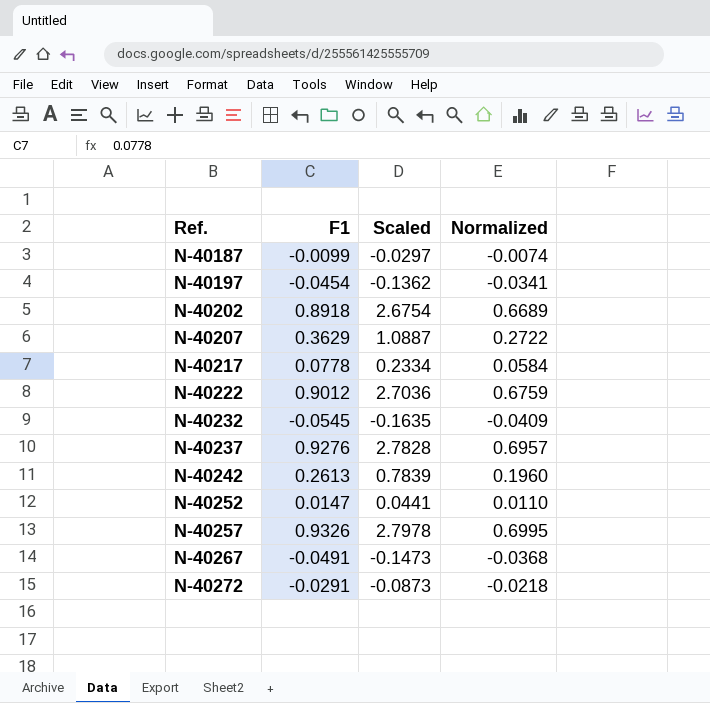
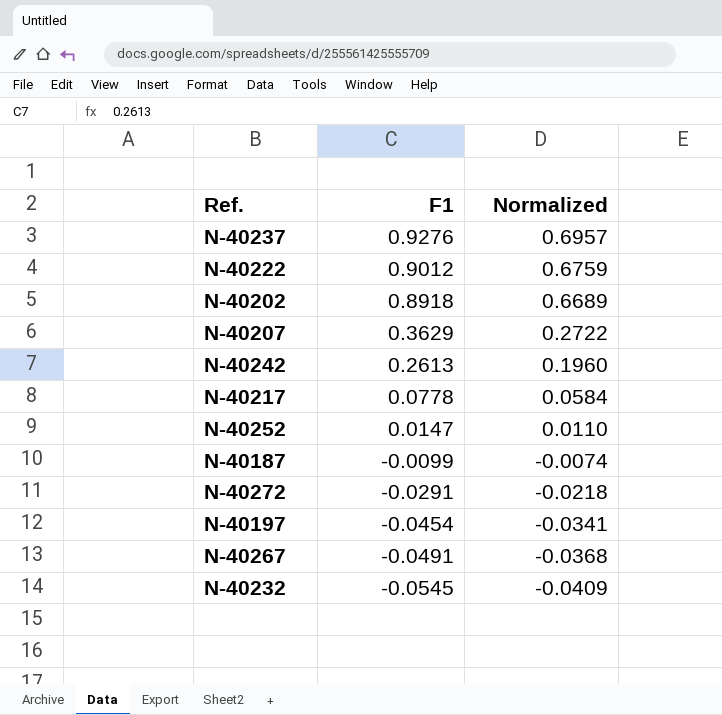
row order: Ref. ascending -> F1 descending
column Scaled | formula: [F1] * 3 -> none
row N-40257: 0.9326 | 2.7978 | 0.6995 -> none

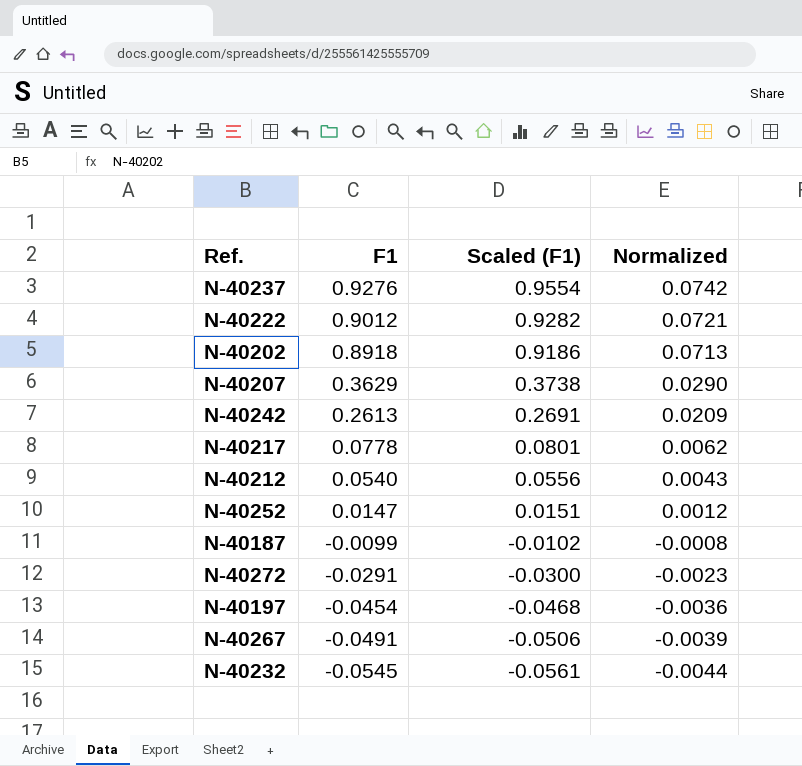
column Scaled (F1) | formula: none -> [F1] * 1.03
column Normalized | formula: [F1] * 0.75 -> [F1] * 0.08
row N-40212: none -> 0.0540 | 0.0556 | 0.0043

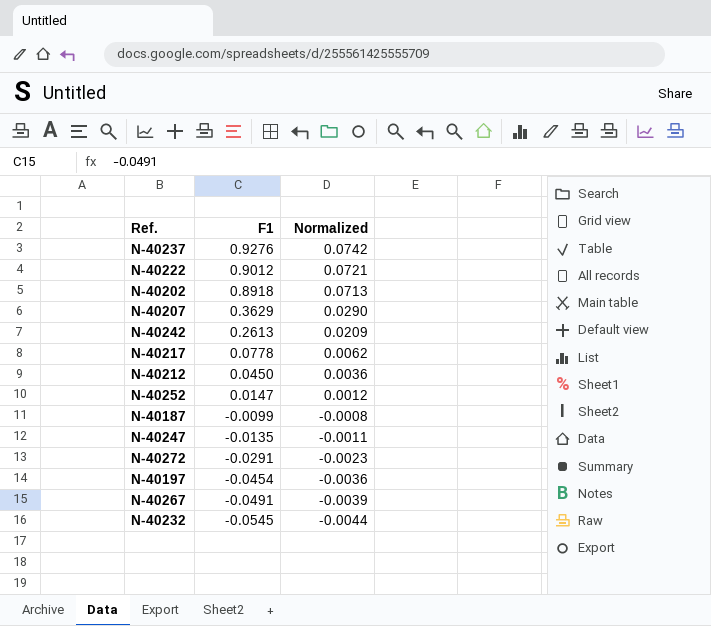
column Scaled (F1) | formula: [F1] * 1.03 -> none
N-40212 | F1: 0.0540 -> 0.0450
N-40212 | Normalized: 0.0043 -> 0.0036
row N-40247: none -> -0.0135 | -0.0011

